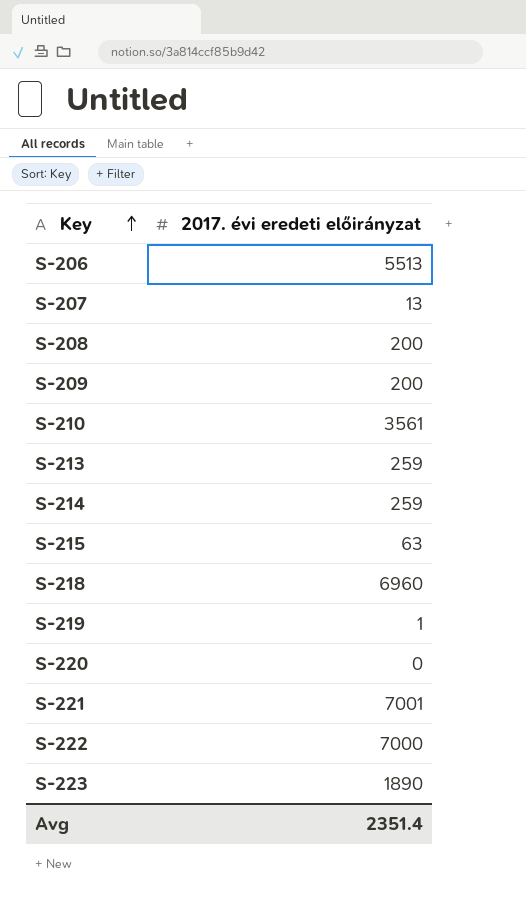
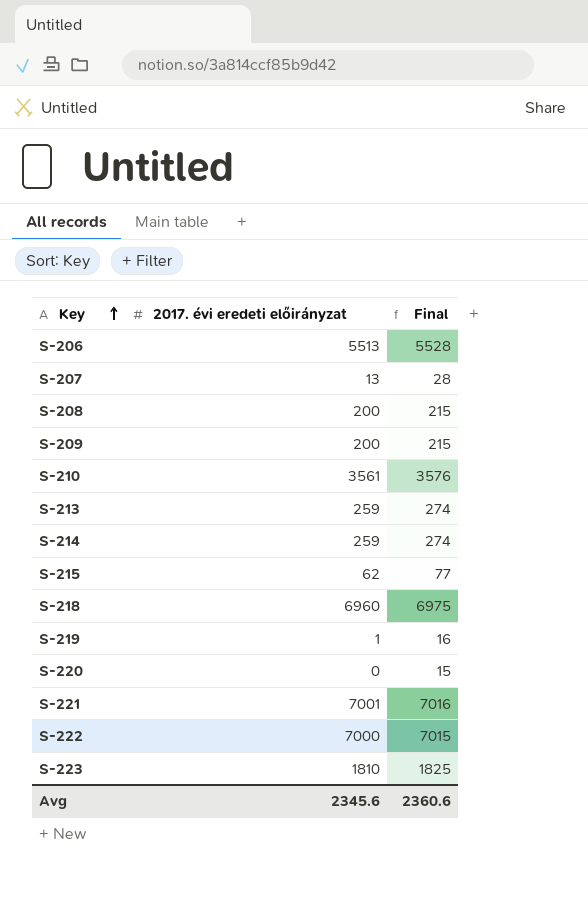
column Final | formula: none -> [2017. évi eredeti előirányzat] + 15
S-215 | 2017. évi eredeti előirányzat: 63 -> 62
S-223 | 2017. évi eredeti előirányzat: 1890 -> 1810
Avg | 2017. évi eredeti előirányzat: 2351.4 -> 2345.6

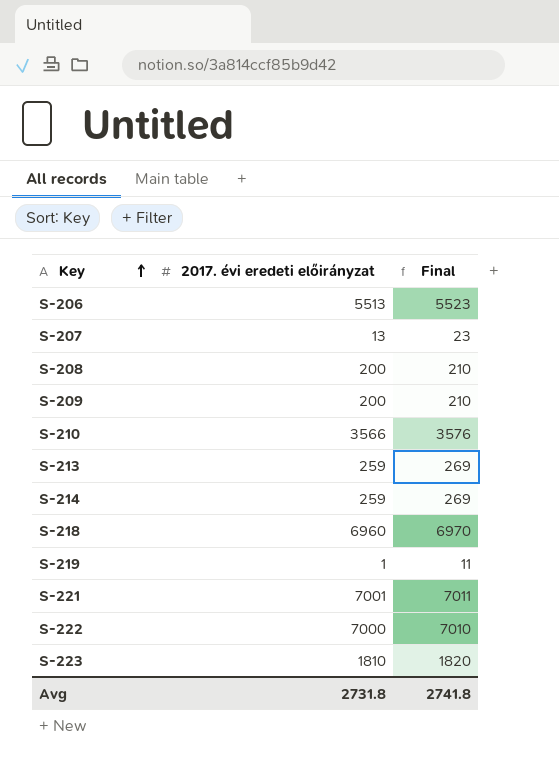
column Final | formula: [2017. évi eredeti előirányzat] + 15 -> [2017. évi eredeti előirányzat] + 10
row S-215: 62 | 77 -> none
row S-220: 0 | 15 -> none
S-210 | 2017. évi eredeti előirányzat: 3561 -> 3566
Avg | 2017. évi eredeti előirányzat: 2345.6 -> 2731.8
Avg | Final: 2360.6 -> 2741.8

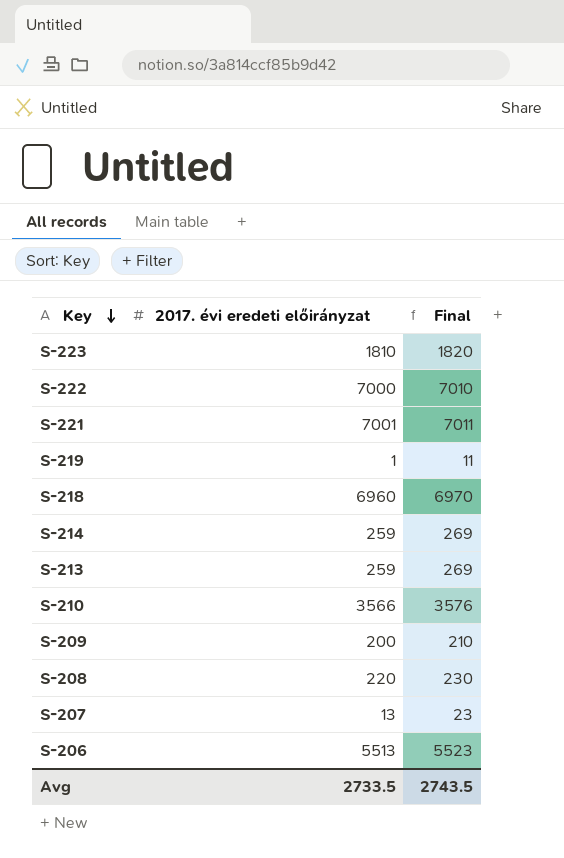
row order: Key ascending -> Key descending
S-208 | 2017. évi eredeti előirányzat: 200 -> 220
S-208 | Final: 210 -> 230
Avg | 2017. évi eredeti előirányzat: 2731.8 -> 2733.5
Avg | Final: 2741.8 -> 2743.5

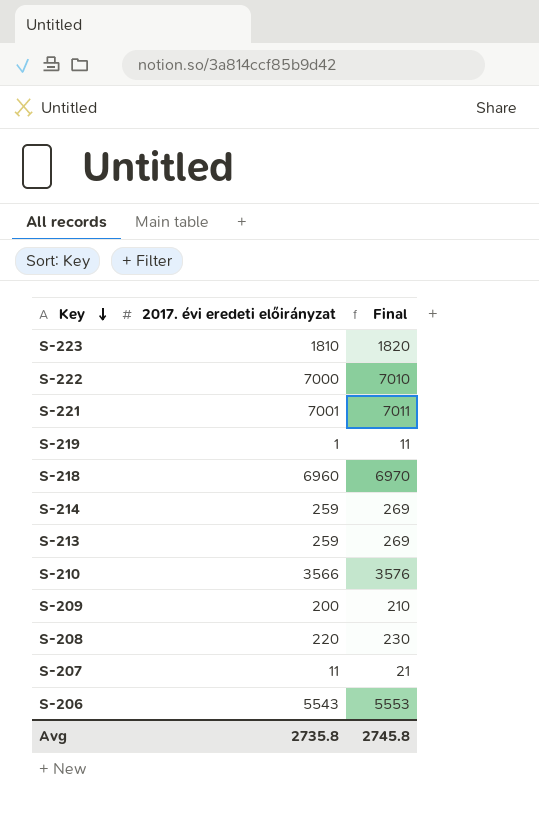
S-207 | 2017. évi eredeti előirányzat: 13 -> 11
S-207 | Final: 23 -> 21
S-206 | 2017. évi eredeti előirányzat: 5513 -> 5543
S-206 | Final: 5523 -> 5553
Avg | 2017. évi eredeti előirányzat: 2733.5 -> 2735.8
Avg | Final: 2743.5 -> 2745.8

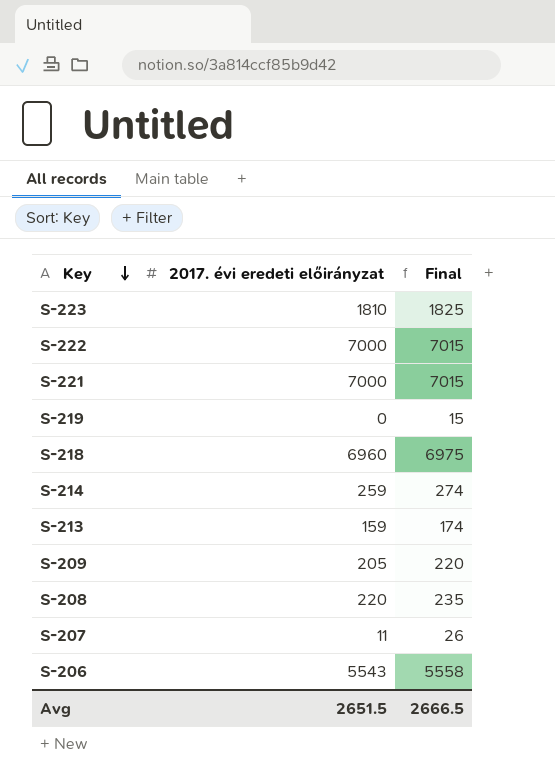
column Final | formula: [2017. évi eredeti előirányzat] + 10 -> [2017. évi eredeti előirányzat] + 15
row S-210: 3566 | 3576 -> none
S-221 | 2017. évi eredeti előirányzat: 7001 -> 7000
S-219 | 2017. évi eredeti előirányzat: 1 -> 0
S-213 | 2017. évi eredeti előirányzat: 259 -> 159
S-209 | 2017. évi eredeti előirányzat: 200 -> 205
Avg | 2017. évi eredeti előirányzat: 2735.8 -> 2651.5
Avg | Final: 2745.8 -> 2666.5

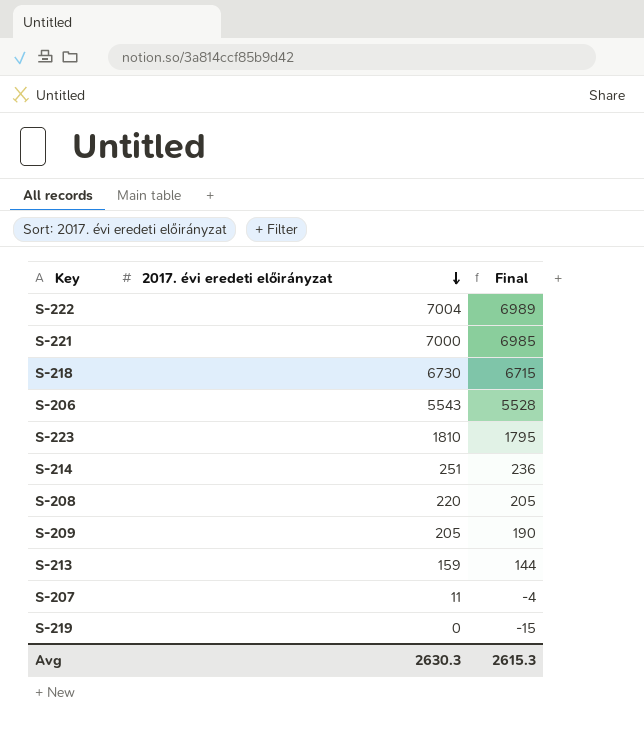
row order: Key descending -> 2017. évi eredeti előirányzat descending
column Final | formula: [2017. évi eredeti előirányzat] + 15 -> [2017. évi eredeti előirányzat] - 15
S-222 | 2017. évi eredeti előirányzat: 7000 -> 7004
S-218 | 2017. évi eredeti előirányzat: 6960 -> 6730
S-214 | 2017. évi eredeti előirányzat: 259 -> 251
Avg | 2017. évi eredeti előirányzat: 2651.5 -> 2630.3
Avg | Final: 2666.5 -> 2615.3

